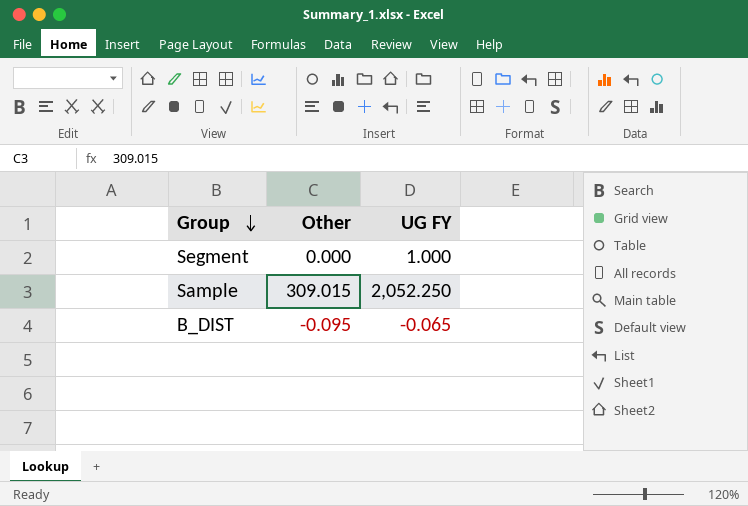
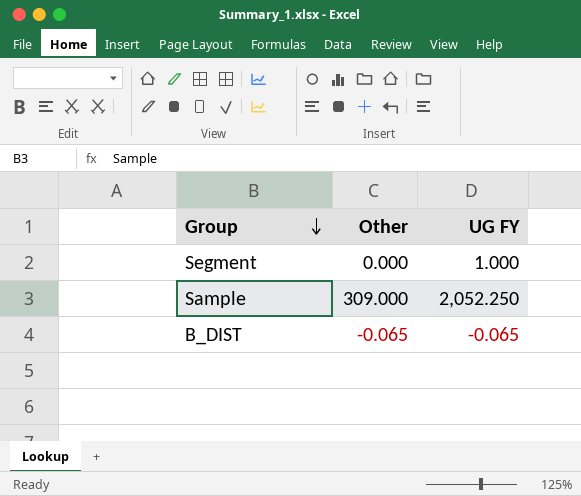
Sample | Other: 309.015 -> 309.000
B_DIST | Other: -0.095 -> -0.065

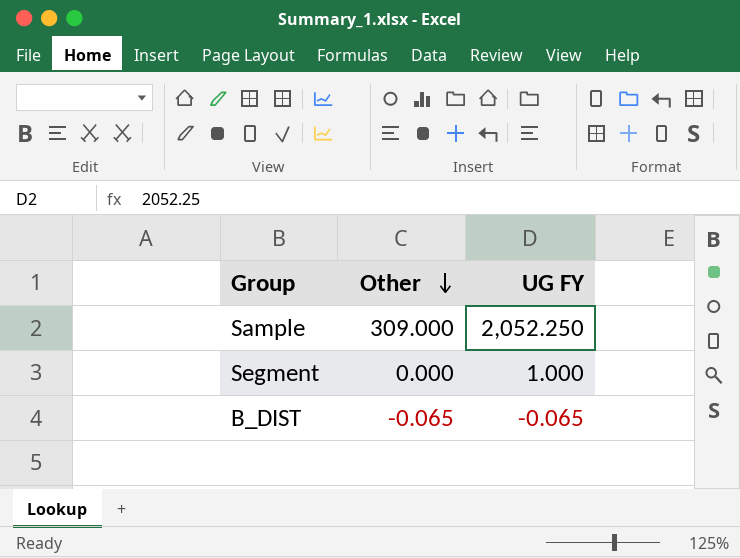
row order: Group descending -> Other descending

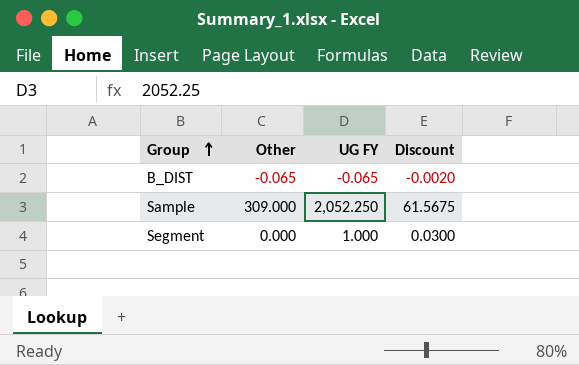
row order: Other descending -> Group ascending
column Discount | formula: none -> [UG FY] * 0.03

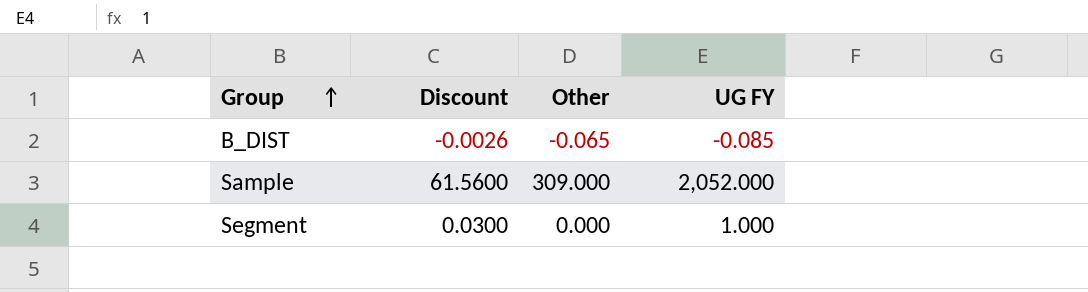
column Discount | position: 4 -> 2
B_DIST | Discount: -0.0020 -> -0.0026
B_DIST | UG FY: -0.065 -> -0.085
Sample | Discount: 61.5675 -> 61.5600
Sample | UG FY: 2,052.250 -> 2,052.000

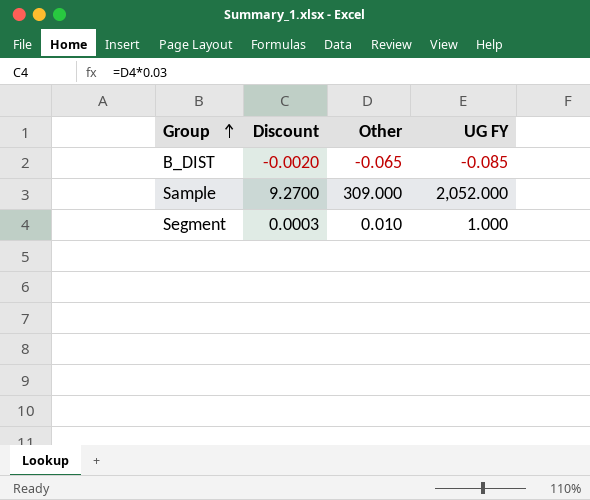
column Discount | formula: [UG FY] * 0.03 -> [Other] * 0.03
Segment | Other: 0.000 -> 0.010

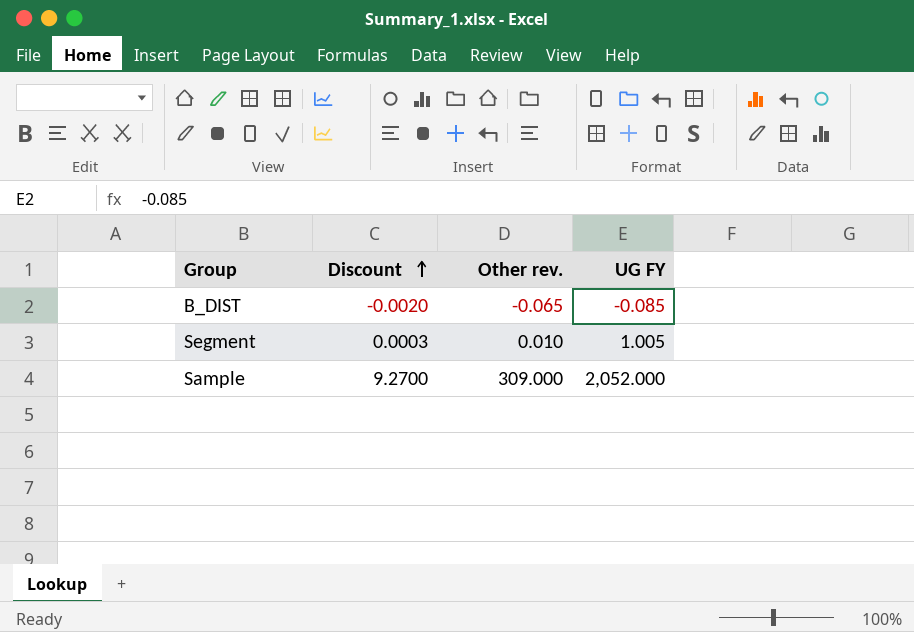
row order: Group ascending -> Discount ascending
column name: Other -> Other rev.
Segment | UG FY: 1.000 -> 1.005

